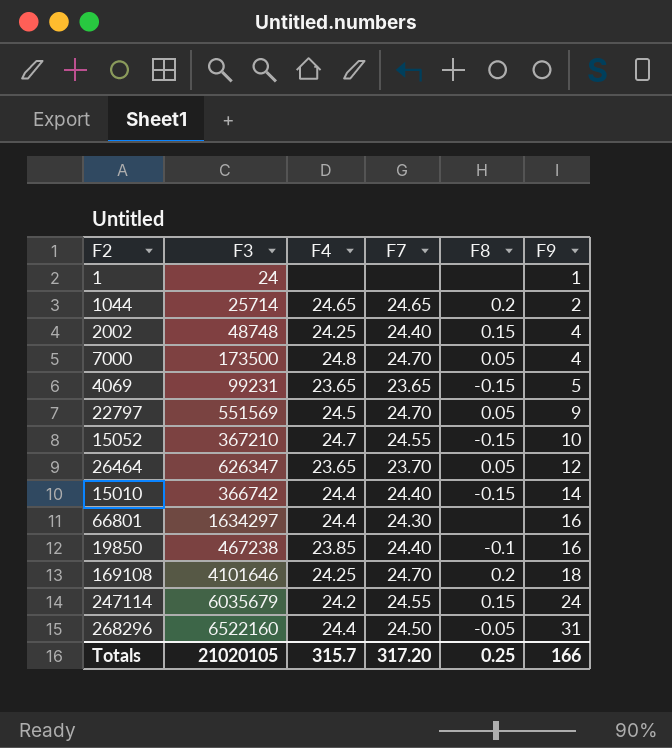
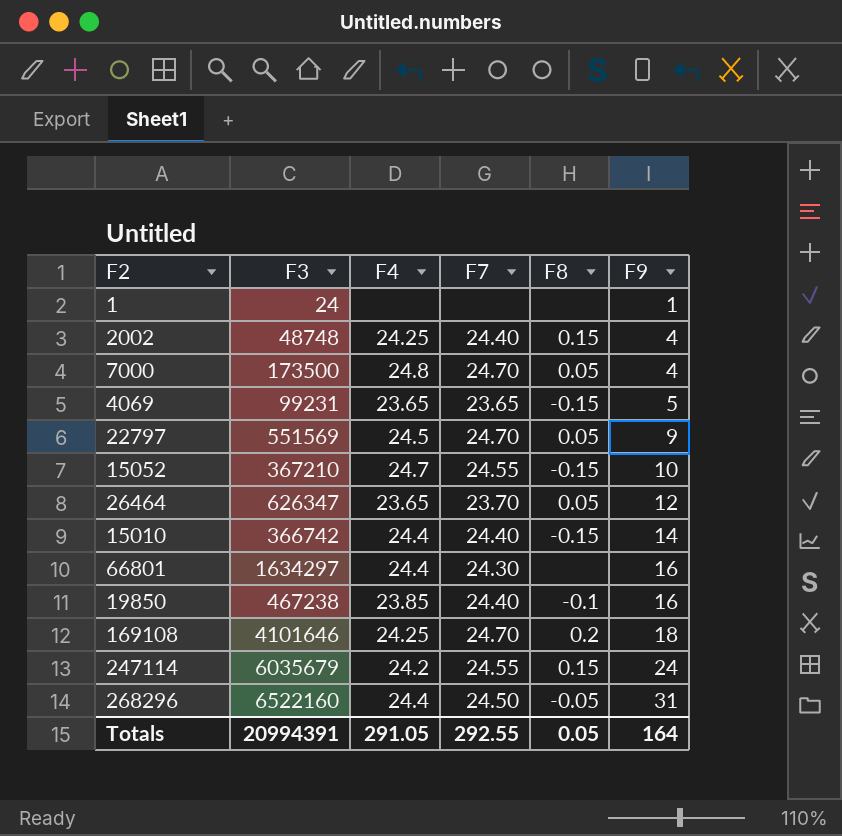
row 1044: 25714 | 24.65 | 24.65 | 0.2 | 2 -> none
Totals | F3: 21020105 -> 20994391
Totals | F4: 315.7 -> 291.05
Totals | F7: 317.20 -> 292.55
Totals | F8: 0.25 -> 0.05
Totals | F9: 166 -> 164

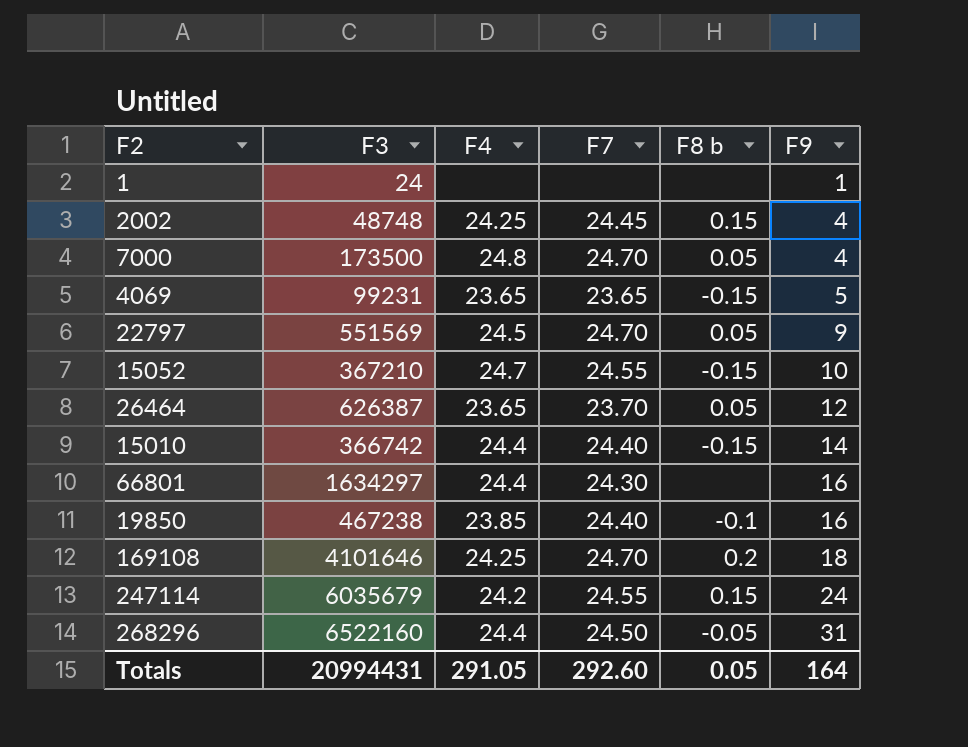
column name: F8 -> F8 b
2002 | F7: 24.40 -> 24.45
26464 | F3: 626347 -> 626387
Totals | F3: 20994391 -> 20994431
Totals | F7: 292.55 -> 292.60

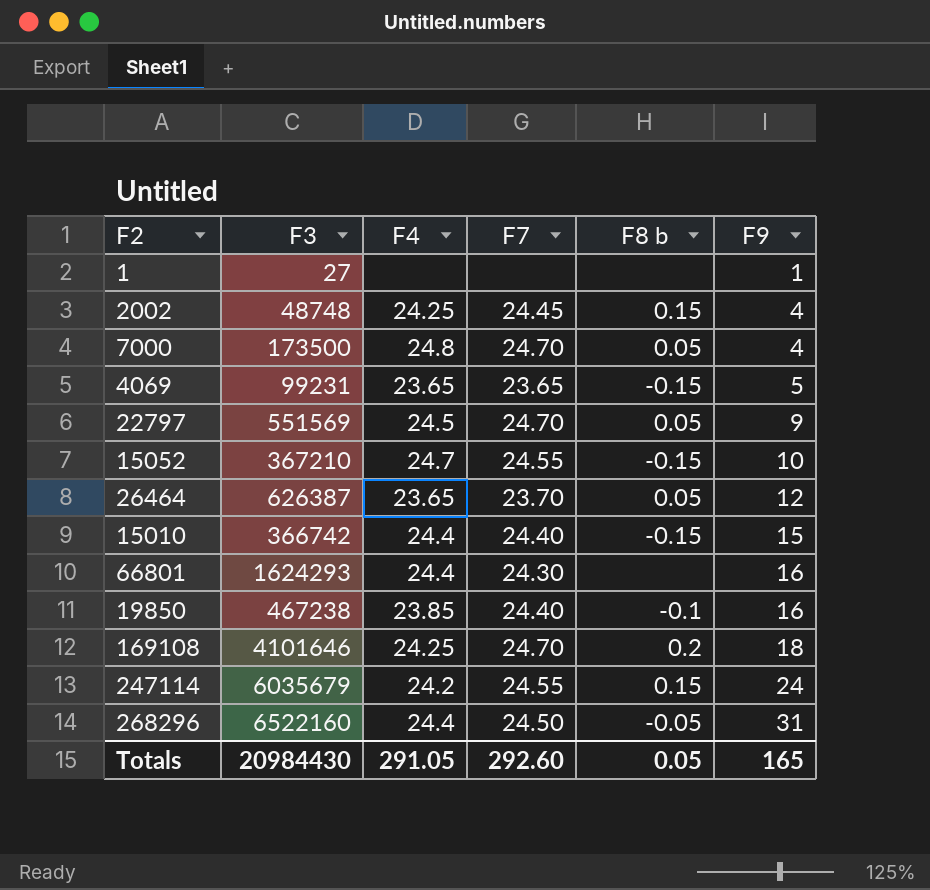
1 | F3: 24 -> 27
15010 | F9: 14 -> 15
66801 | F3: 1634297 -> 1624293
Totals | F3: 20994431 -> 20984430
Totals | F9: 164 -> 165

